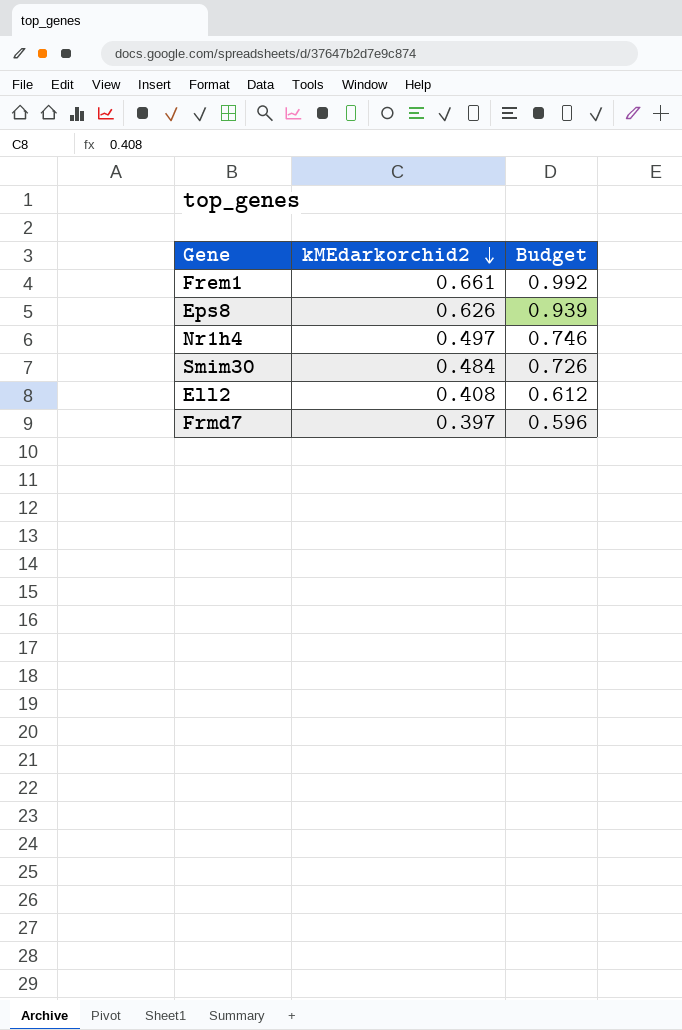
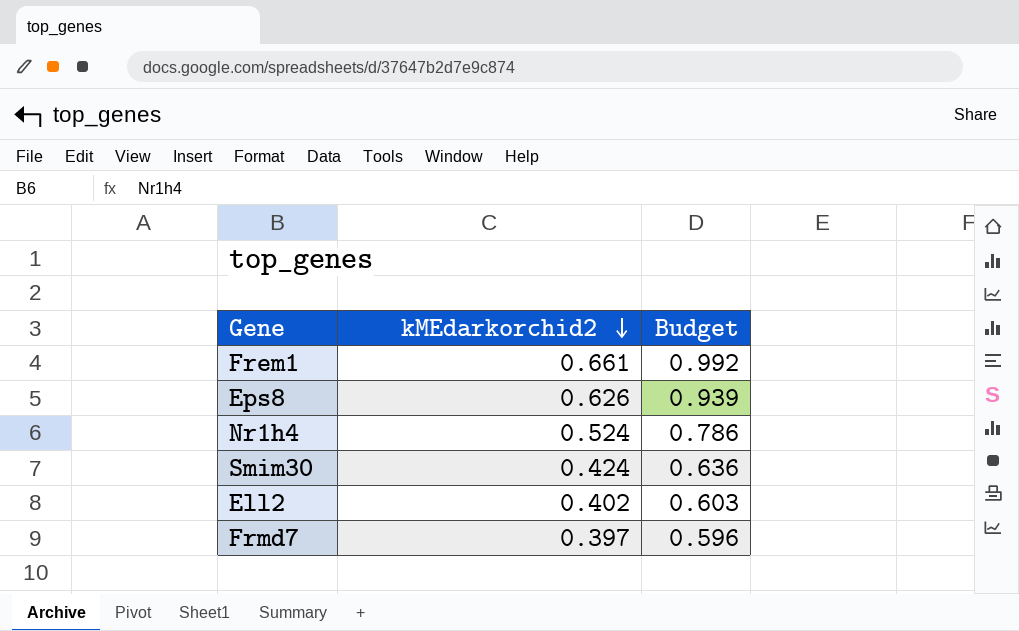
Nr1h4 | kMEdarkorchid2: 0.497 -> 0.524
Nr1h4 | Budget: 0.746 -> 0.786
Smim30 | kMEdarkorchid2: 0.484 -> 0.424
Smim30 | Budget: 0.726 -> 0.636
Ell2 | kMEdarkorchid2: 0.408 -> 0.402
Ell2 | Budget: 0.612 -> 0.603

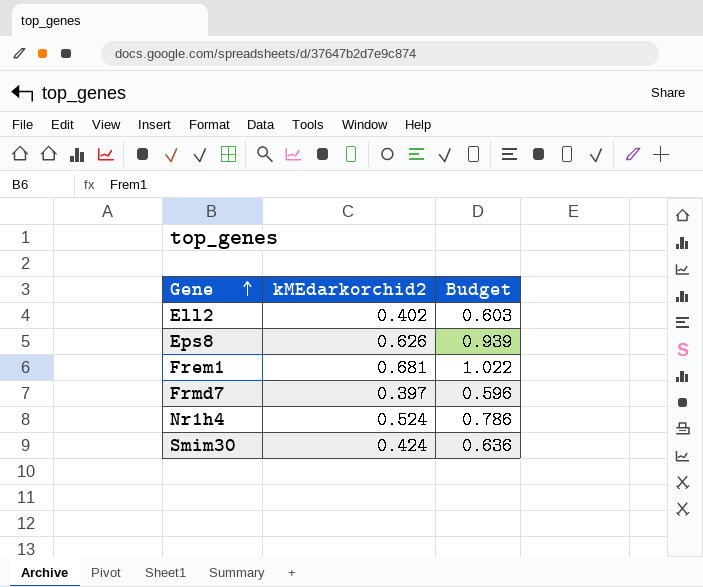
row order: kMEdarkorchid2 descending -> Gene ascending
Frem1 | kMEdarkorchid2: 0.661 -> 0.681
Frem1 | Budget: 0.992 -> 1.022

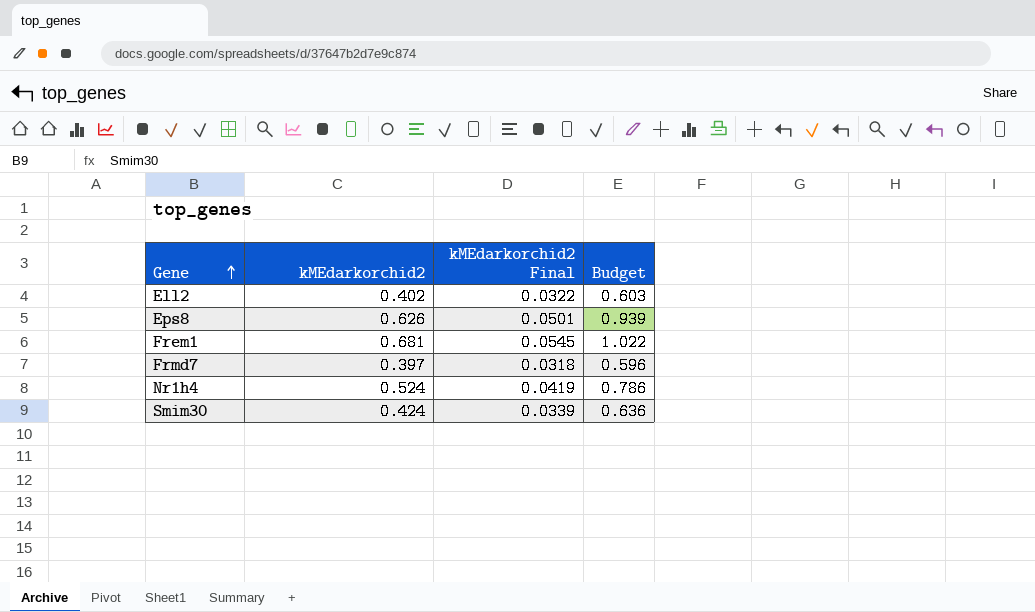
column kMEdarkorchid2 Final | formula: none -> [kMEdarkorchid2] * 0.08

